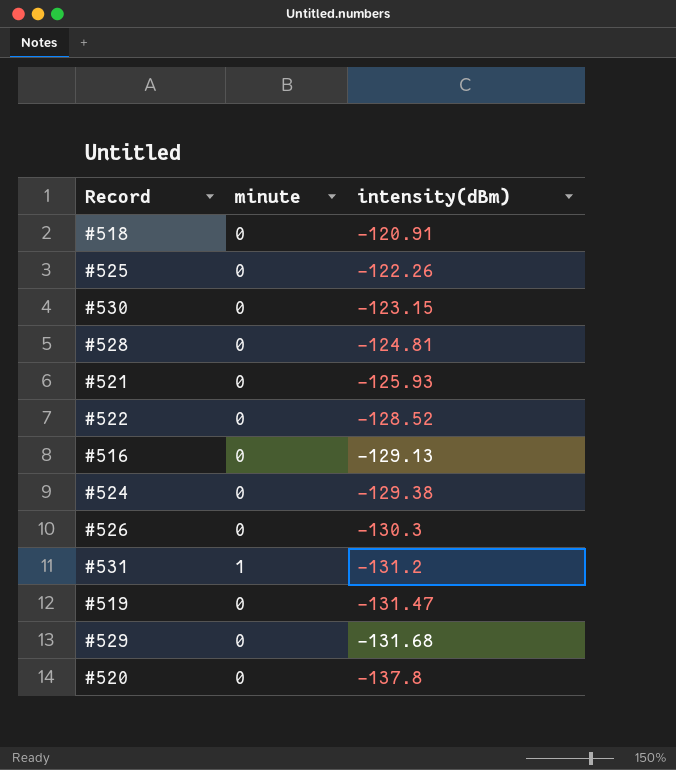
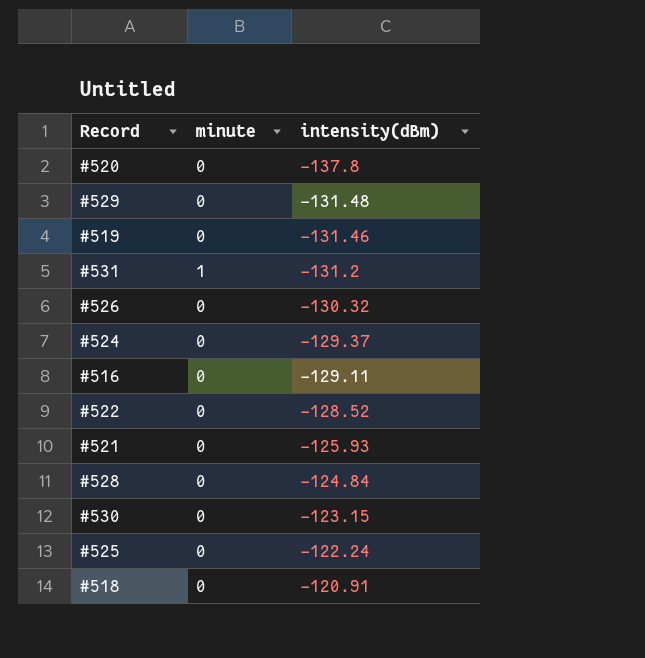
row order: intensity(dBm) descending -> intensity(dBm) ascending
#529 | intensity(dBm): -131.68 -> -131.48
#519 | intensity(dBm): -131.47 -> -131.46
#526 | intensity(dBm): -130.3 -> -130.32
#524 | intensity(dBm): -129.38 -> -129.37
#516 | intensity(dBm): -129.13 -> -129.11
#528 | intensity(dBm): -124.81 -> -124.84
#525 | intensity(dBm): -122.26 -> -122.24

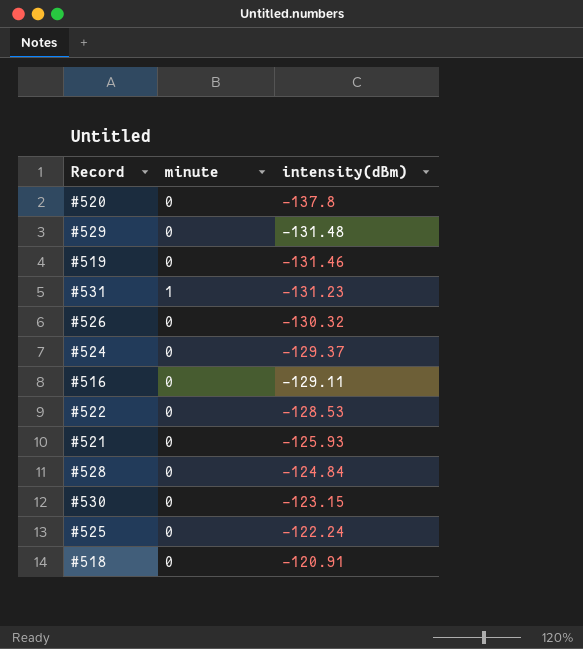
#531 | intensity(dBm): -131.2 -> -131.23
#522 | intensity(dBm): -128.52 -> -128.53

